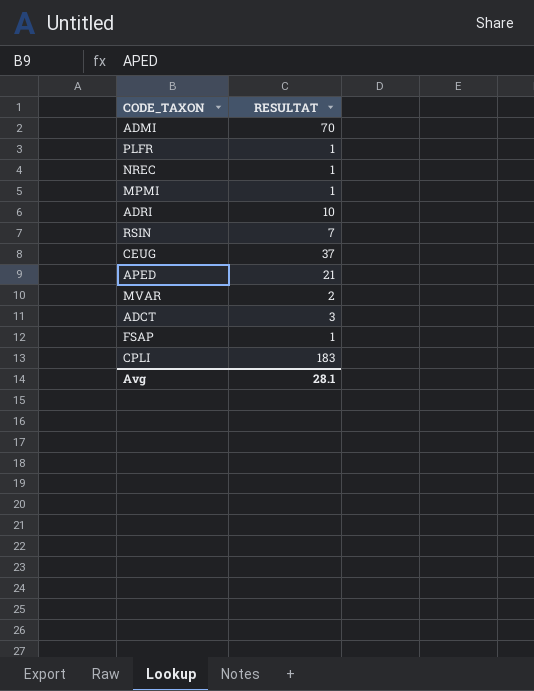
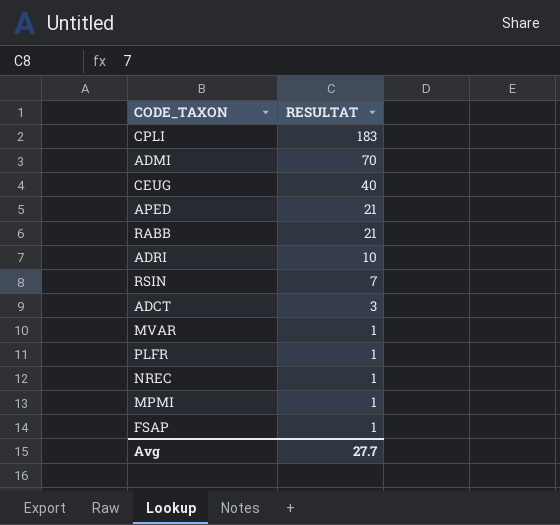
row order: none -> RESULTAT descending
CEUG | RESULTAT: 37 -> 40
row RABB: none -> 21
MVAR | RESULTAT: 2 -> 1
Avg | RESULTAT: 28.1 -> 27.7

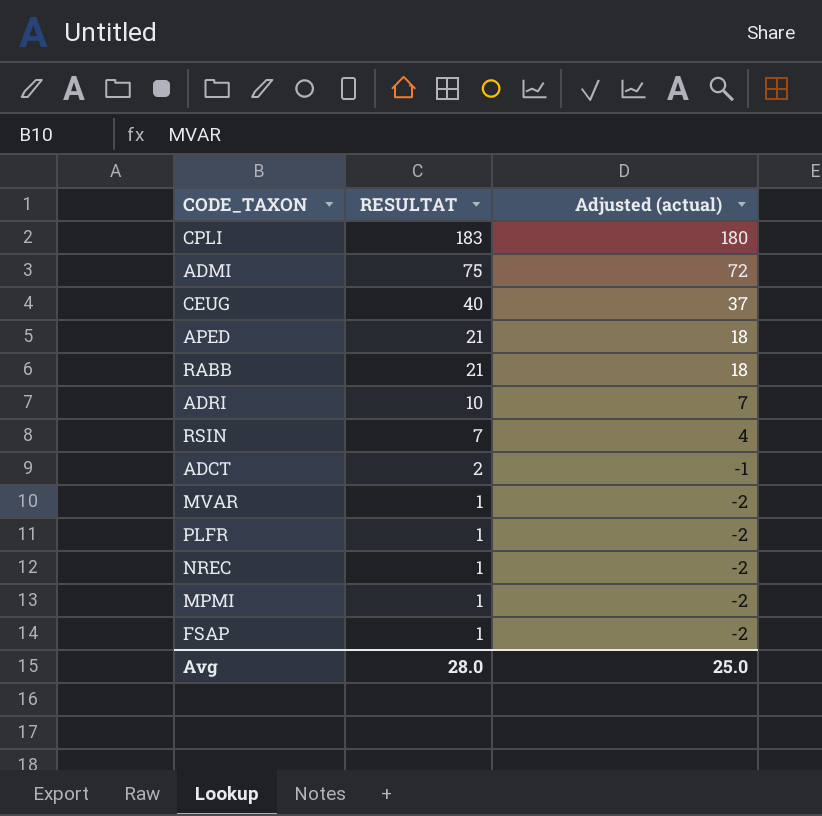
column Adjusted (actual) | formula: none -> [RESULTAT] - 3
ADMI | RESULTAT: 70 -> 75
ADCT | RESULTAT: 3 -> 2
Avg | RESULTAT: 27.7 -> 28.0

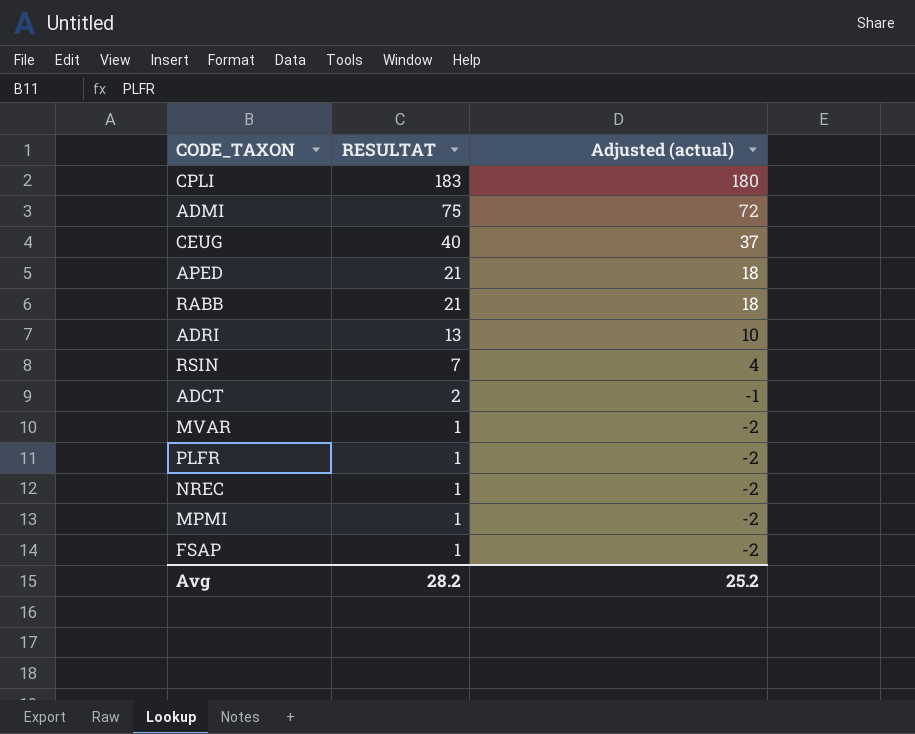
ADRI | RESULTAT: 10 -> 13
ADRI | Adjusted (actual): 7 -> 10
Avg | RESULTAT: 28.0 -> 28.2
Avg | Adjusted (actual): 25.0 -> 25.2

